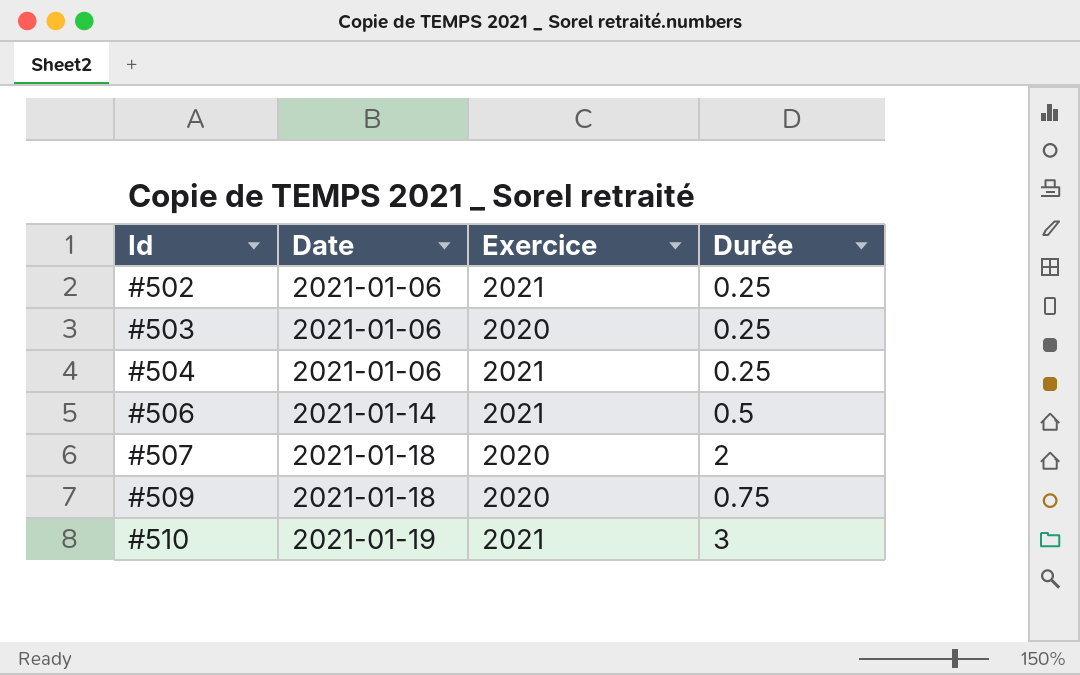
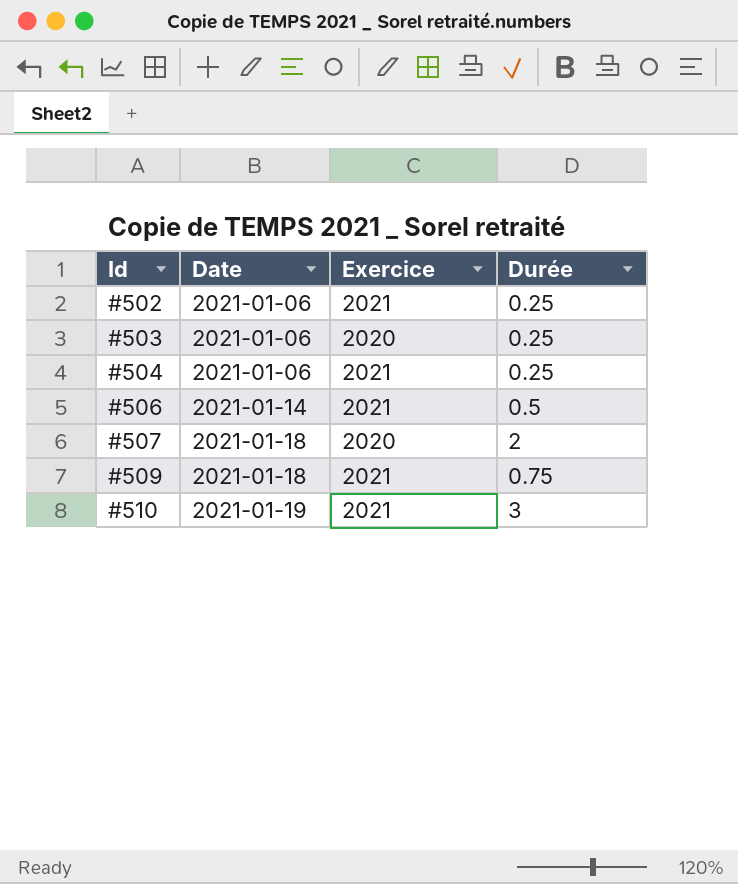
#509 | Exercice: 2020 -> 2021

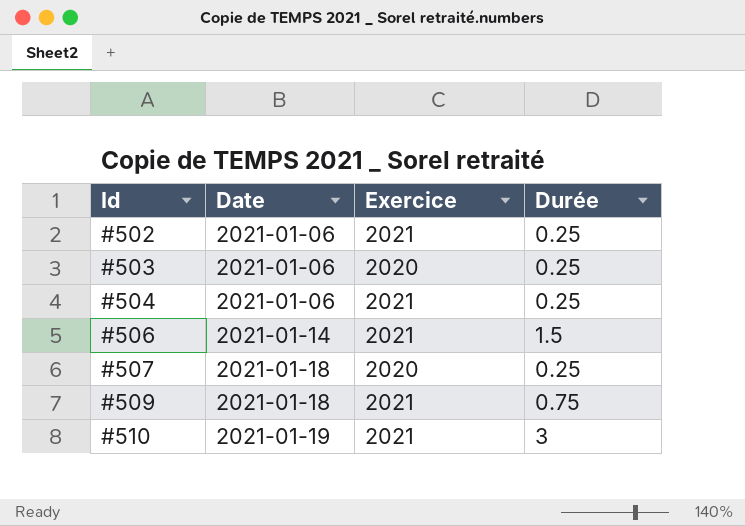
#506 | Durée: 0.5 -> 1.5
#507 | Durée: 2 -> 0.25

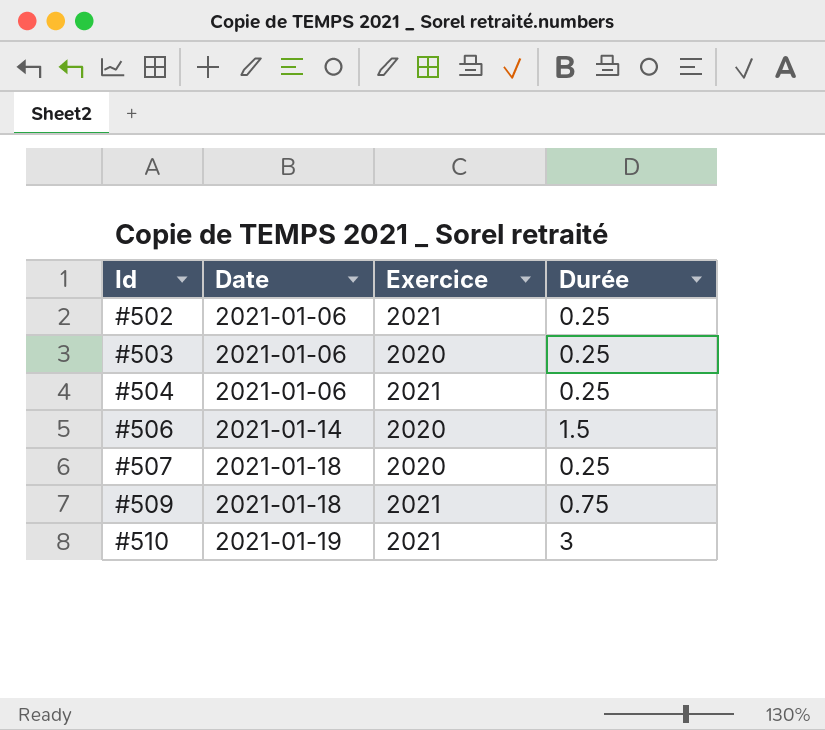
#506 | Exercice: 2021 -> 2020

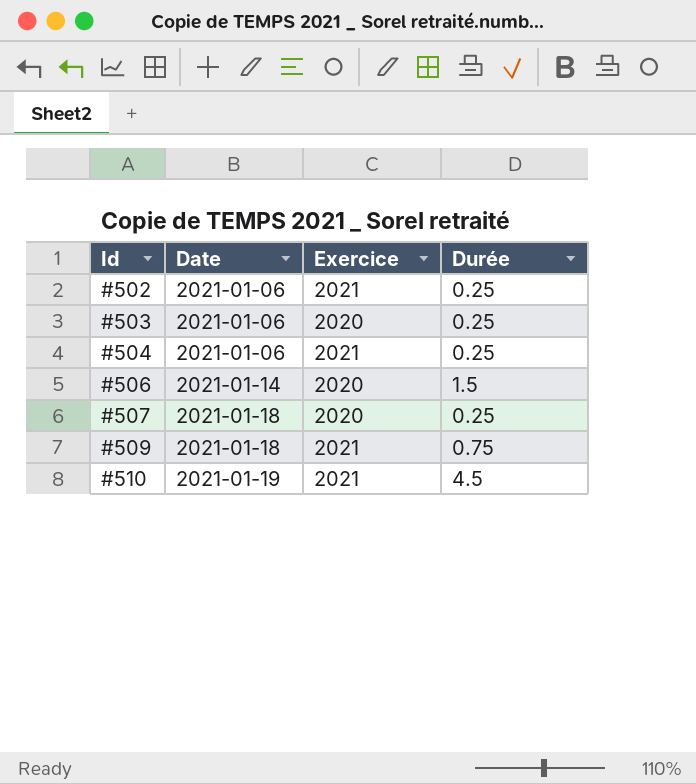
#510 | Durée: 3 -> 4.5

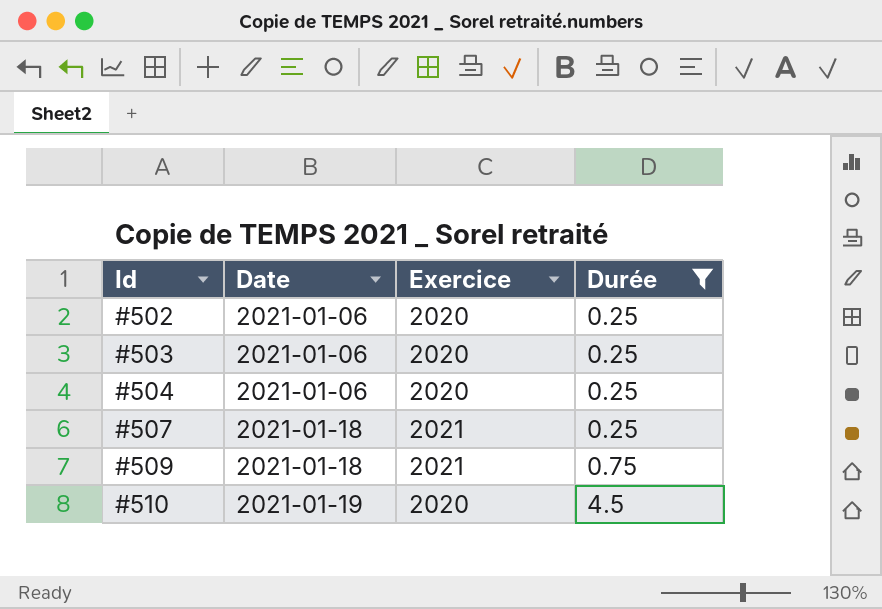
filter: none -> Durée != 1.5
#502 | Exercice: 2021 -> 2020
#504 | Exercice: 2021 -> 2020
#507 | Exercice: 2020 -> 2021
#510 | Exercice: 2021 -> 2020

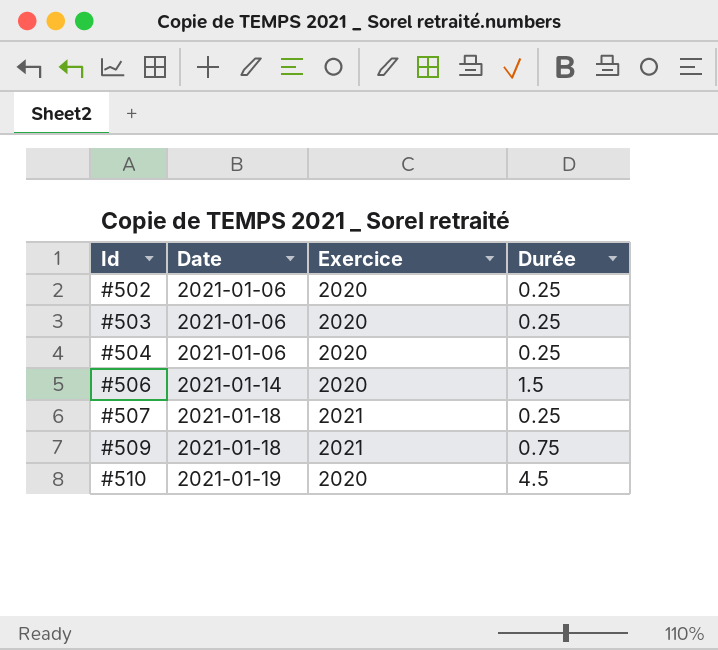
filter: Durée != 1.5 -> none

